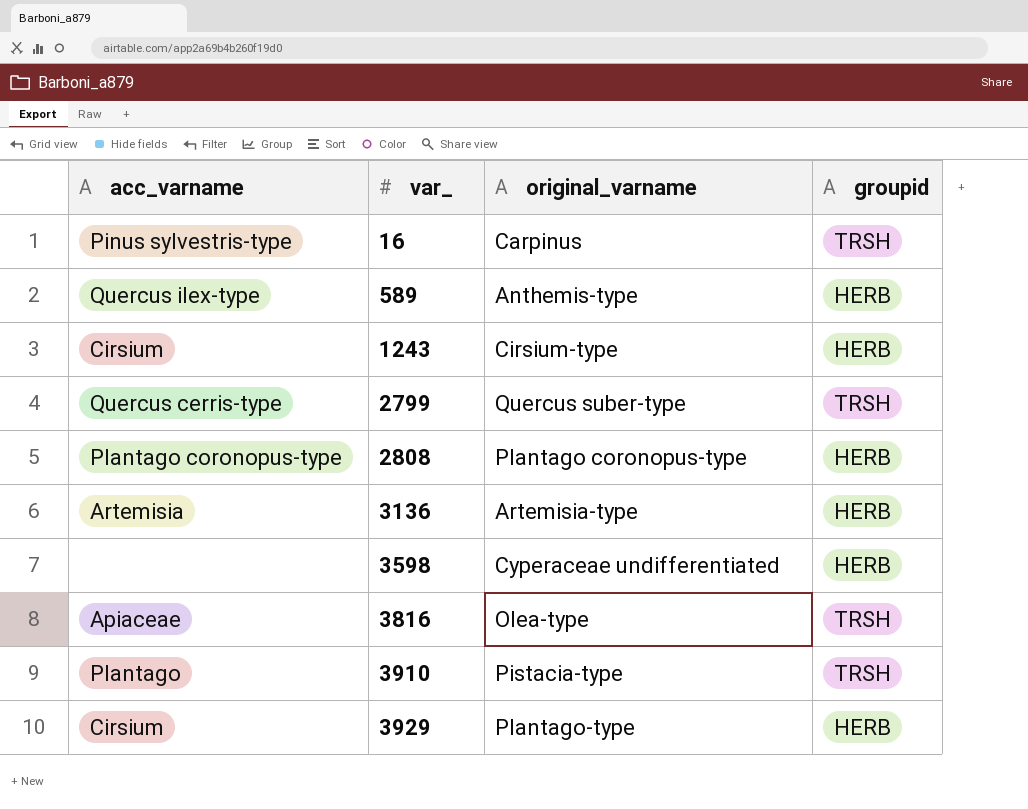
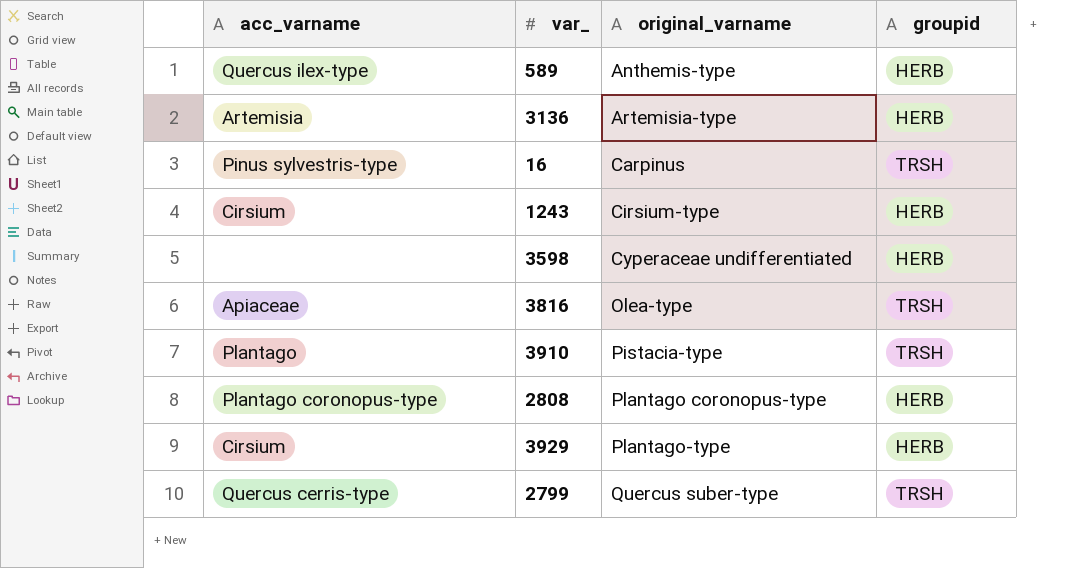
row order: var_ ascending -> original_varname ascending

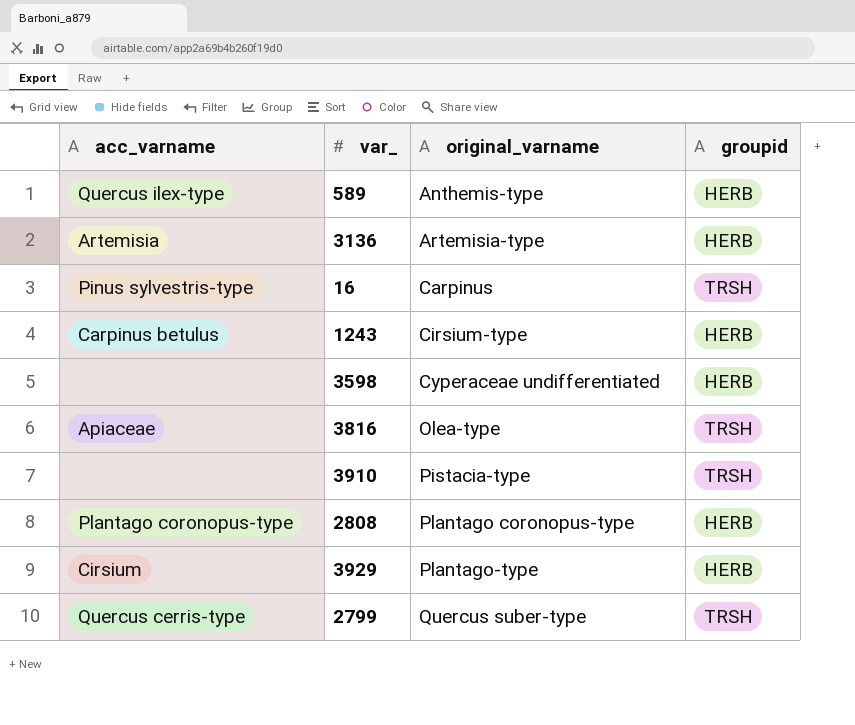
1243 | acc_varname: Cirsium -> Carpinus betulus
3910 | acc_varname: Plantago -> none

